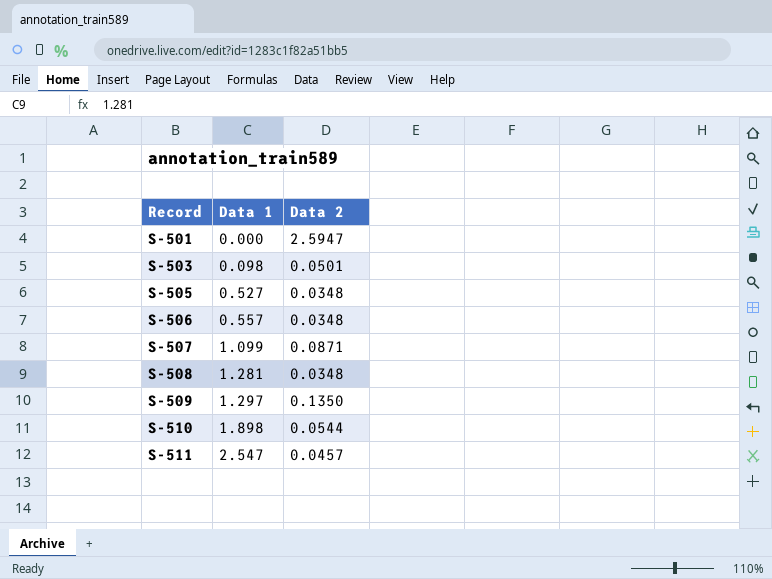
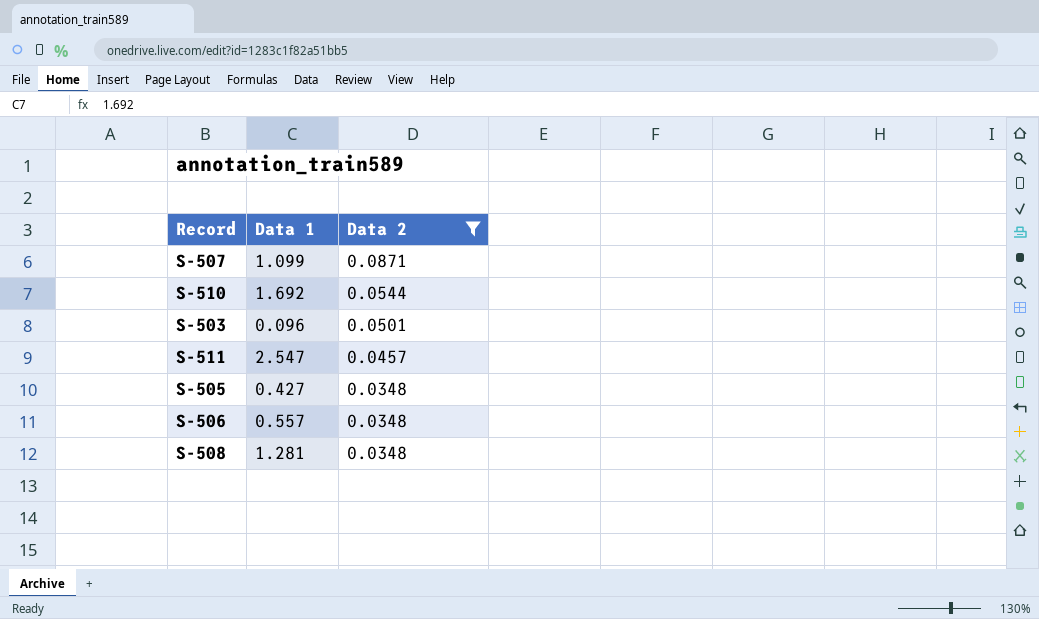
filter: none -> Data 2 <= 0.0871
row order: Record ascending -> Data 2 descending
S-510 | Data 1: 1.898 -> 1.692
S-503 | Data 1: 0.098 -> 0.096
S-505 | Data 1: 0.527 -> 0.427

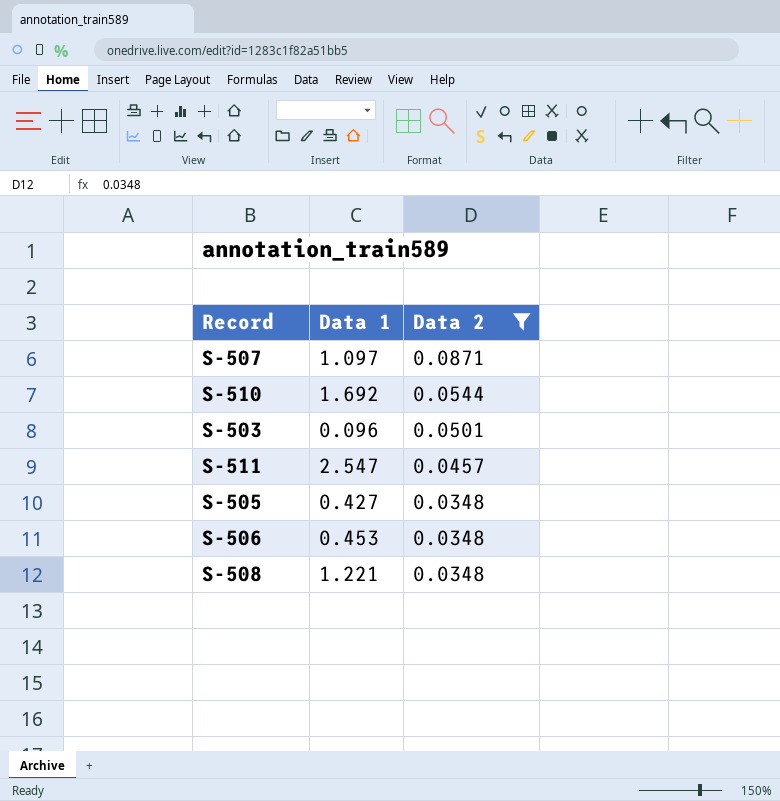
S-507 | Data 1: 1.099 -> 1.097
S-506 | Data 1: 0.557 -> 0.453
S-508 | Data 1: 1.281 -> 1.221

